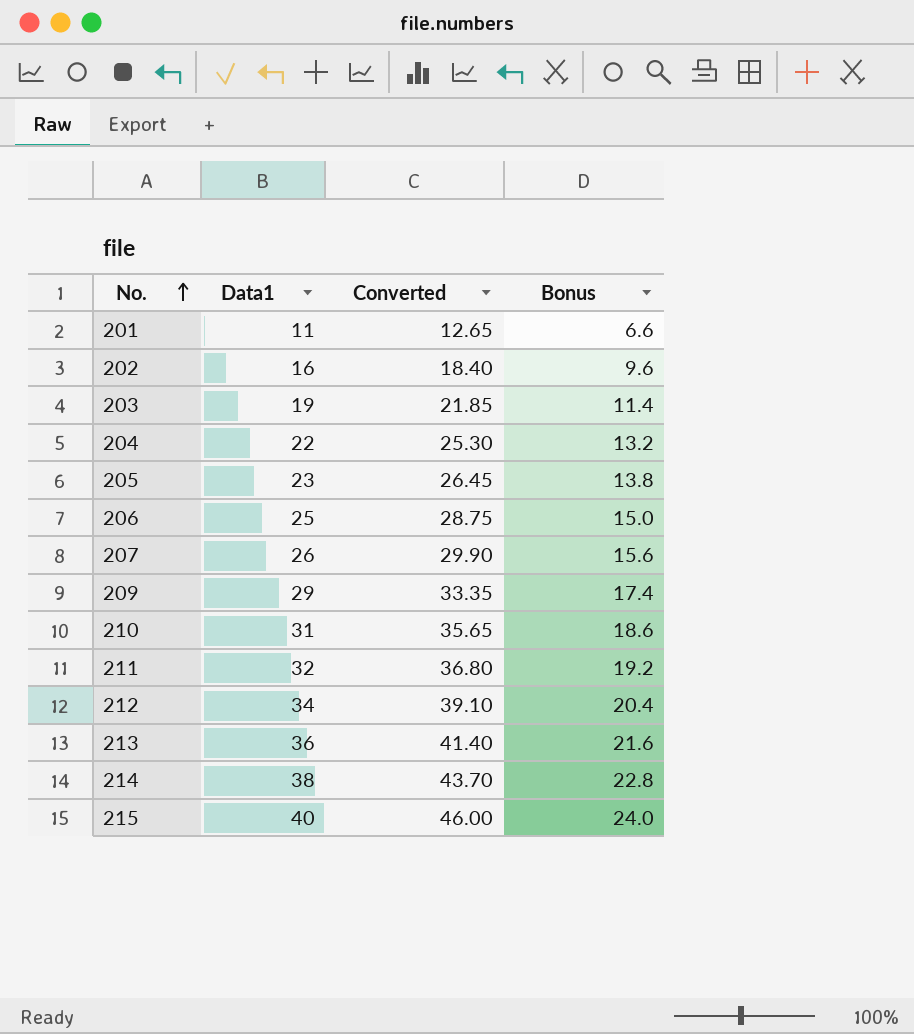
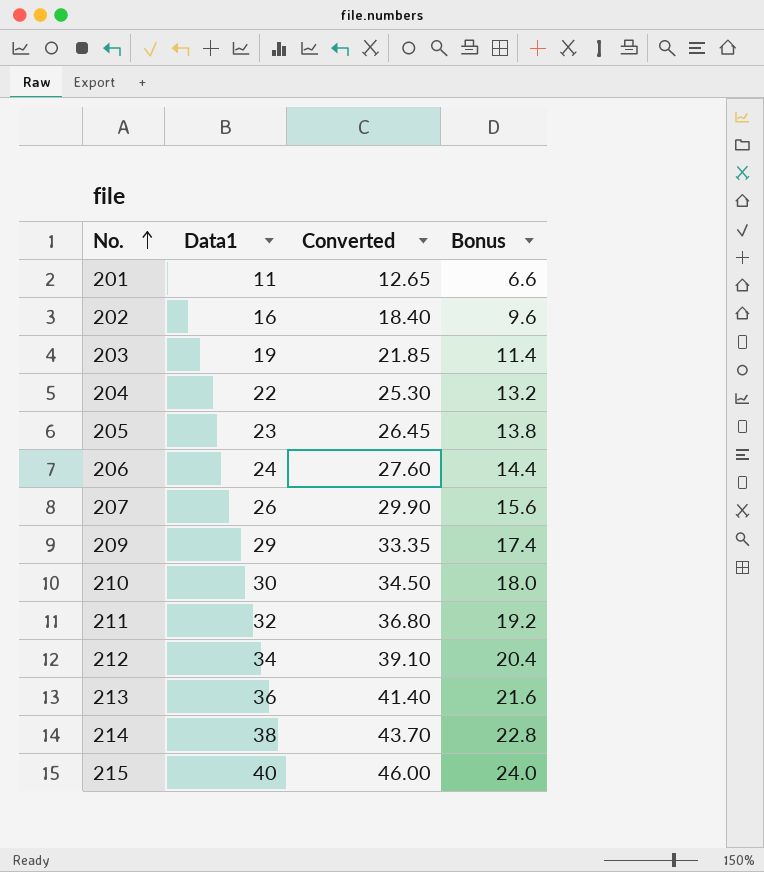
206 | Data1: 25 -> 24
206 | Converted: 28.75 -> 27.60
206 | Bonus: 15.0 -> 14.4
210 | Data1: 31 -> 30
210 | Converted: 35.65 -> 34.50
210 | Bonus: 18.6 -> 18.0

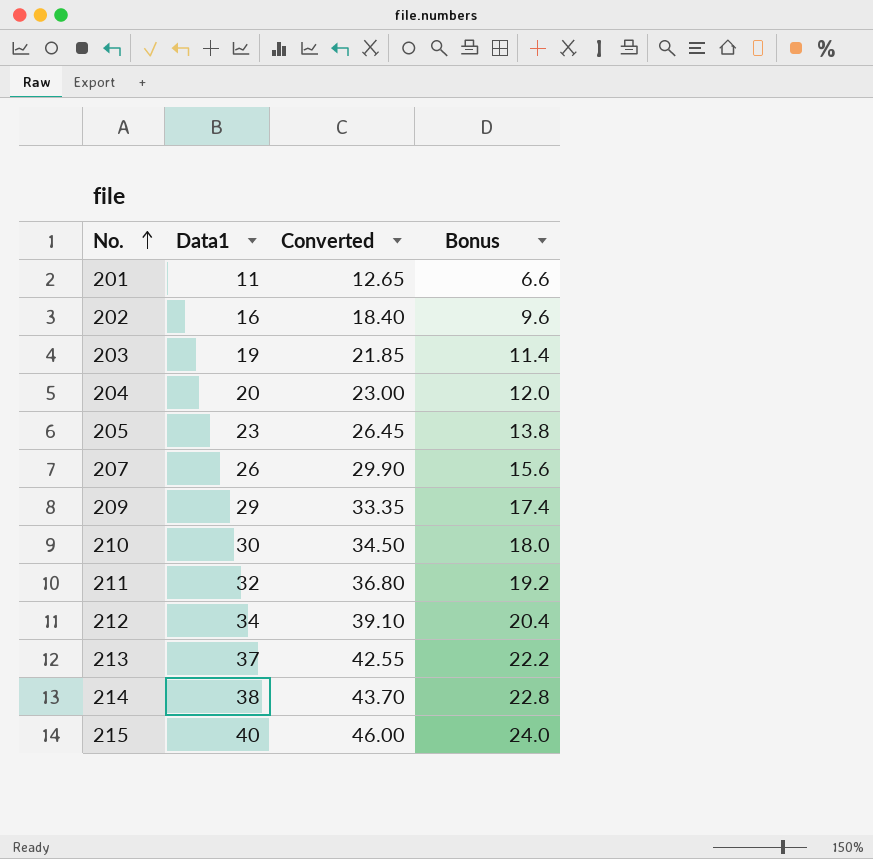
row 206: 24 | 27.60 | 14.4 -> none
204 | Data1: 22 -> 20
204 | Converted: 25.30 -> 23.00
204 | Bonus: 13.2 -> 12.0
213 | Data1: 36 -> 37
213 | Converted: 41.40 -> 42.55
213 | Bonus: 21.6 -> 22.2

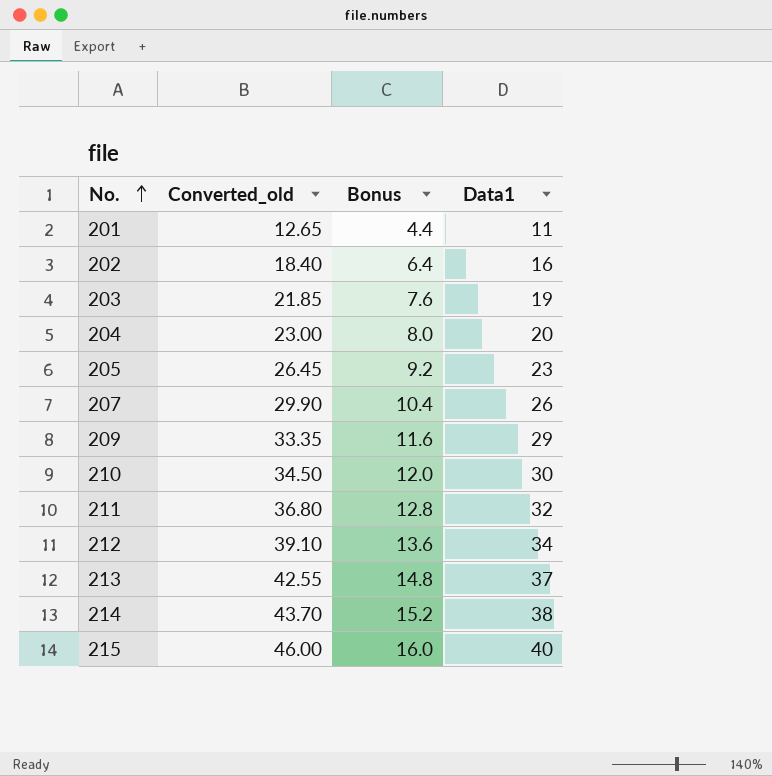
column name: Converted -> Converted_old
column Bonus | formula: [Data1] * 0.6 -> [Data1] * 0.4
column Data1 | position: 2 -> 4

